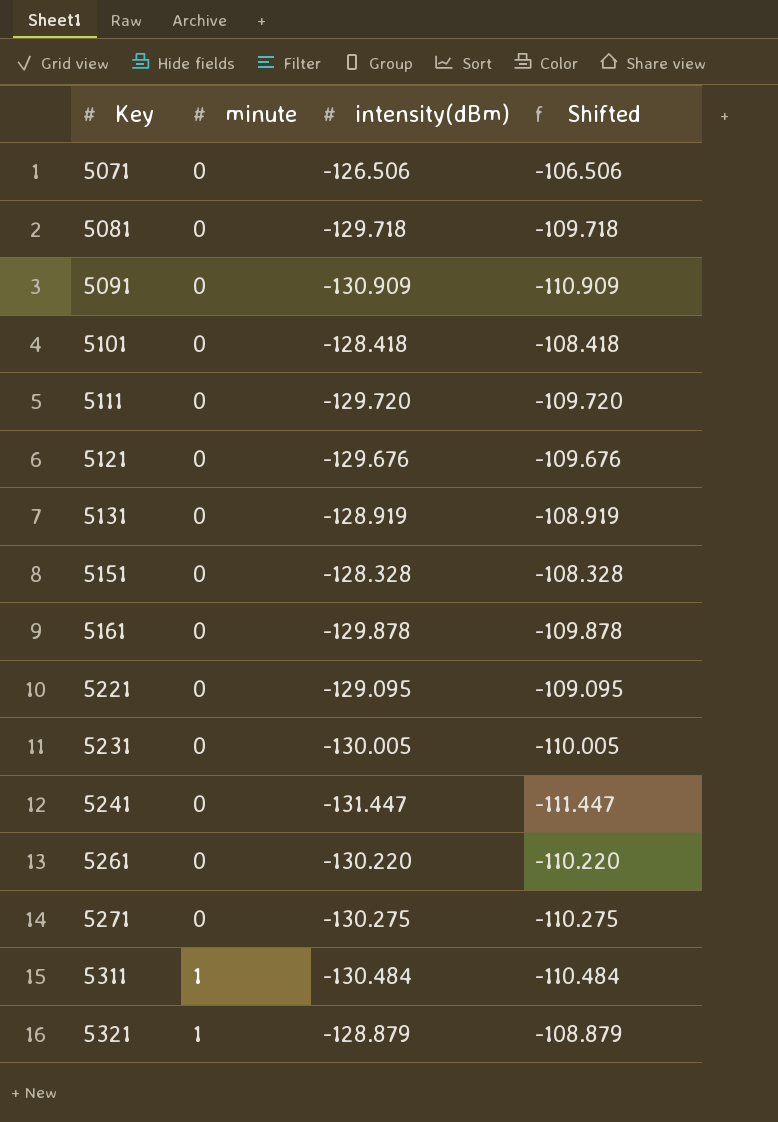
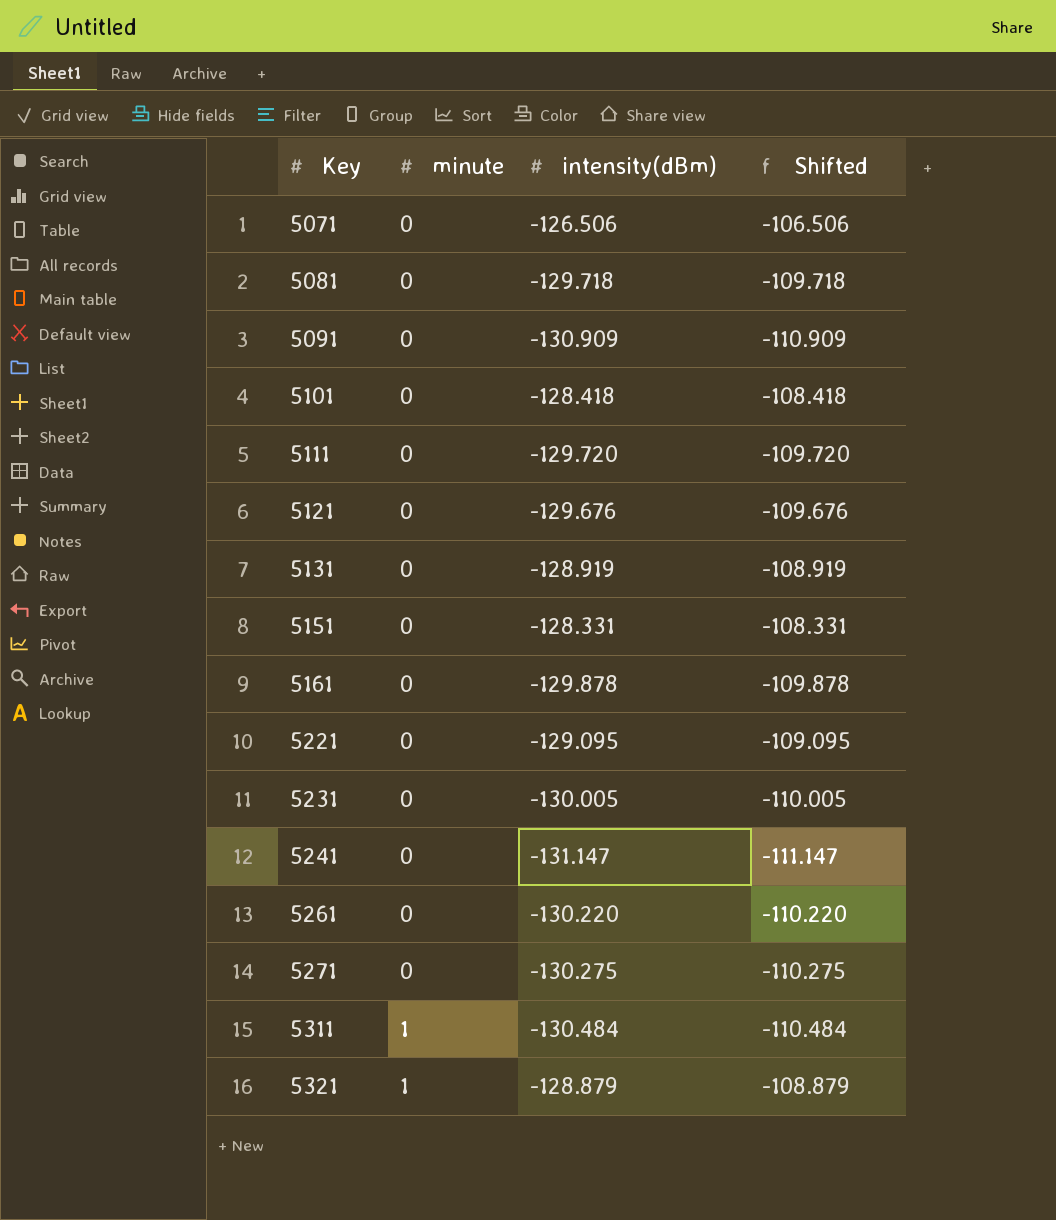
5151 | intensity(dBm): -128.328 -> -128.331
5151 | Shifted: -108.328 -> -108.331
5241 | intensity(dBm): -131.447 -> -131.147
5241 | Shifted: -111.447 -> -111.147

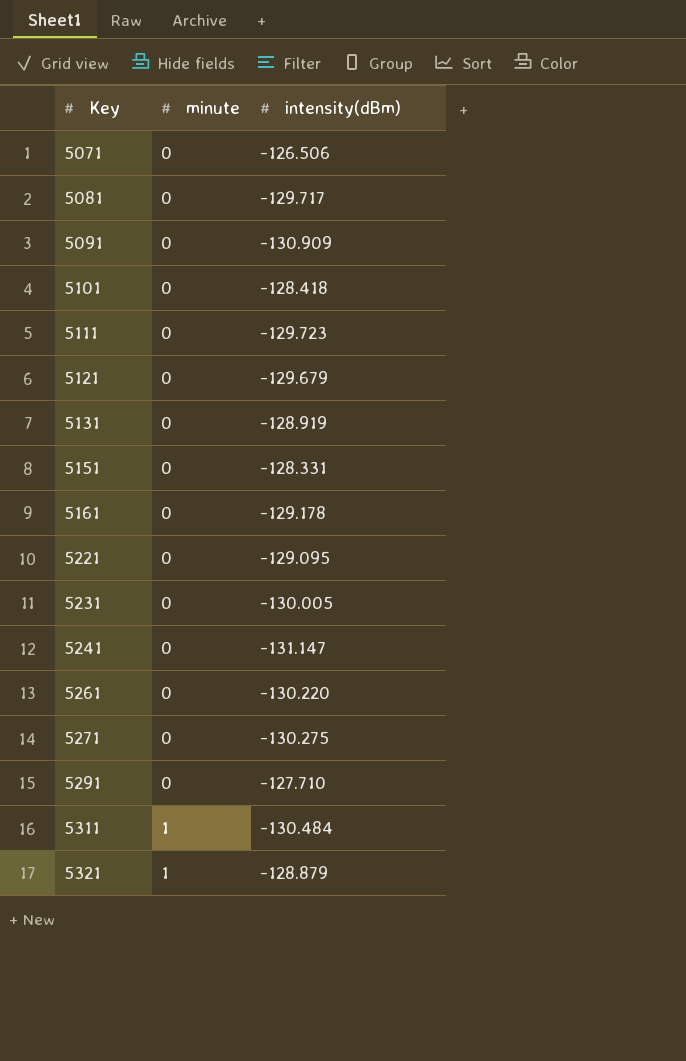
column Shifted | formula: [intensity(dBm)] + 20 -> none
5081 | intensity(dBm): -129.718 -> -129.717
5111 | intensity(dBm): -129.720 -> -129.723
5121 | intensity(dBm): -129.676 -> -129.679
5161 | intensity(dBm): -129.878 -> -129.178
row 5291: none -> 0 | -127.710

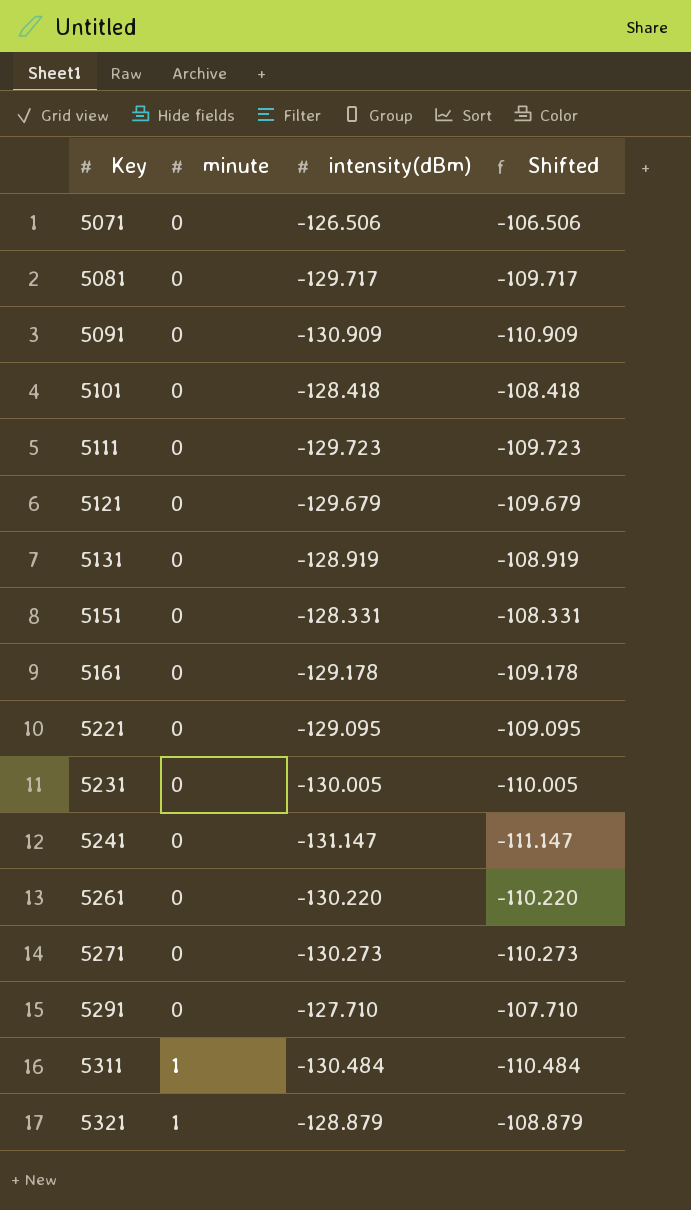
column Shifted | formula: none -> [intensity(dBm)] + 20
5271 | intensity(dBm): -130.275 -> -130.273

